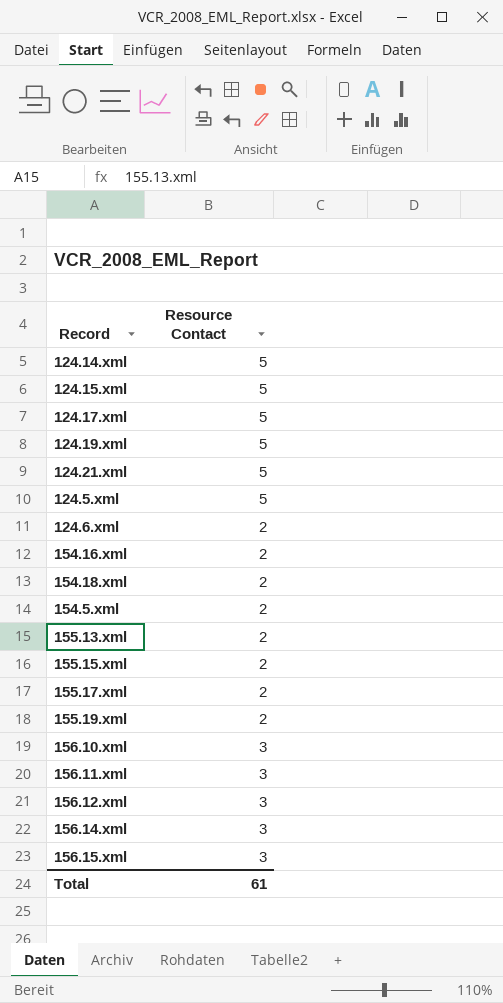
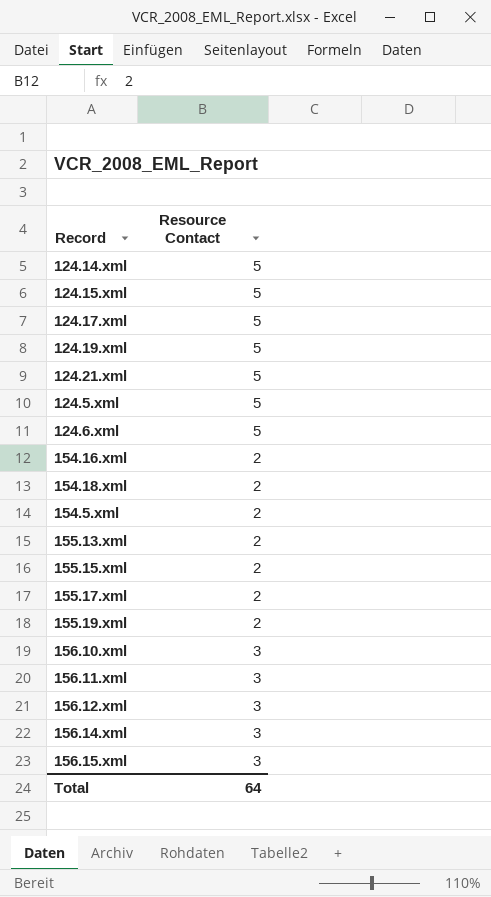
124.6.xml | Resource Contact: 2 -> 5
Total | Resource Contact: 61 -> 64

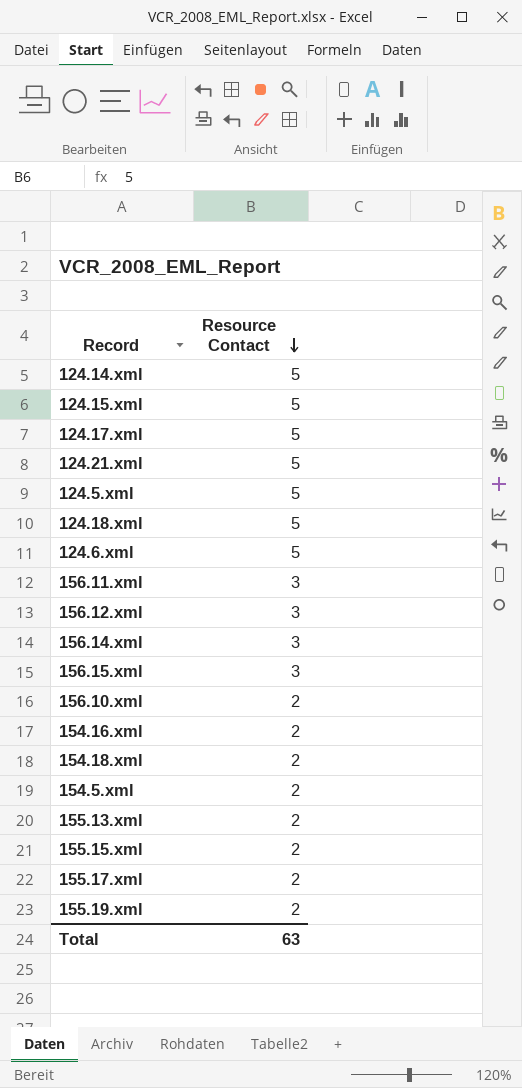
row order: none -> Resource Contact descending
row 124.19.xml: 5 -> none
row 124.18.xml: none -> 5
156.10.xml | Resource Contact: 3 -> 2
Total | Resource Contact: 64 -> 63

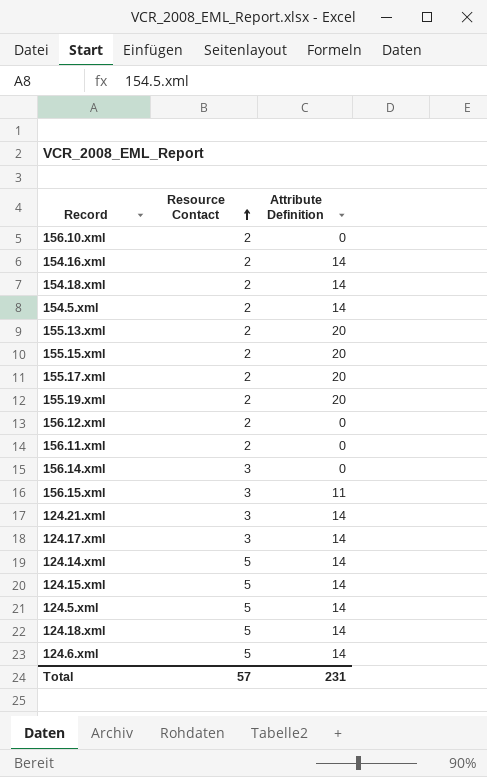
row order: Resource Contact descending -> Resource Contact ascending
column Attribute Definition | position: none -> 3
156.12.xml | Resource Contact: 3 -> 2
156.11.xml | Resource Contact: 3 -> 2
124.21.xml | Resource Contact: 5 -> 3
124.17.xml | Resource Contact: 5 -> 3
Total | Resource Contact: 63 -> 57

